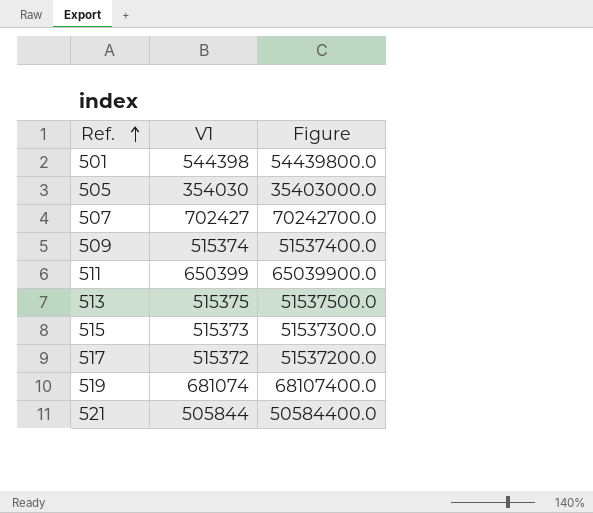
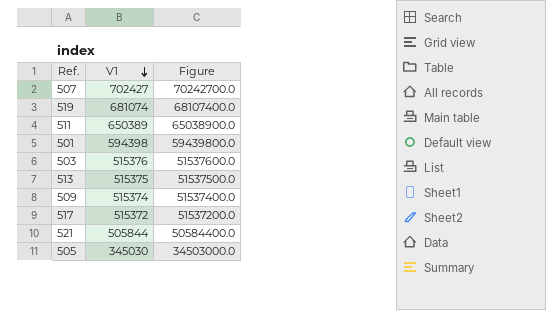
row order: Ref. ascending -> V1 descending
row 515: 515373 | 51537300.0 -> none
511 | V1: 650399 -> 650389
511 | Figure: 65039900.0 -> 65038900.0
501 | V1: 544398 -> 594398
501 | Figure: 54439800.0 -> 59439800.0
row 503: none -> 515376 | 51537600.0
505 | V1: 354030 -> 345030
505 | Figure: 35403000.0 -> 34503000.0

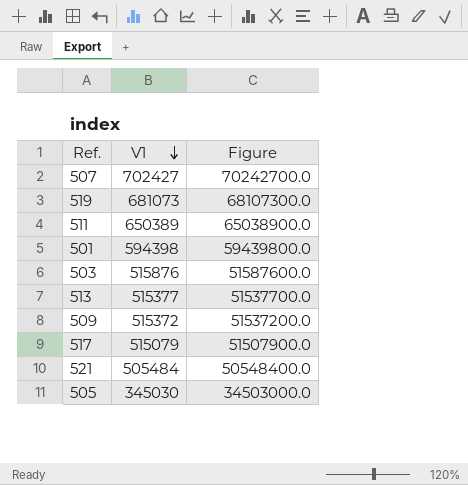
519 | V1: 681074 -> 681073
519 | Figure: 68107400.0 -> 68107300.0
503 | V1: 515376 -> 515876
503 | Figure: 51537600.0 -> 51587600.0
513 | V1: 515375 -> 515377
513 | Figure: 51537500.0 -> 51537700.0
509 | V1: 515374 -> 515372
509 | Figure: 51537400.0 -> 51537200.0
517 | V1: 515372 -> 515079
517 | Figure: 51537200.0 -> 51507900.0
521 | V1: 505844 -> 505484
521 | Figure: 50584400.0 -> 50548400.0

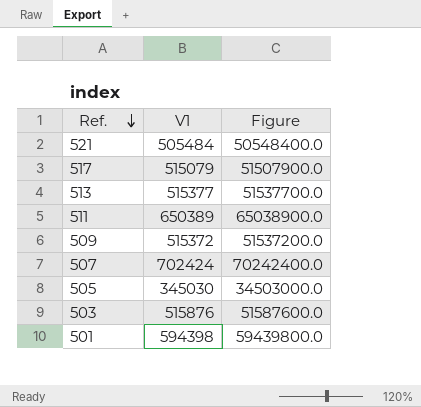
row order: V1 descending -> Ref. descending
row 519: 681073 | 68107300.0 -> none
507 | V1: 702427 -> 702424
507 | Figure: 70242700.0 -> 70242400.0

